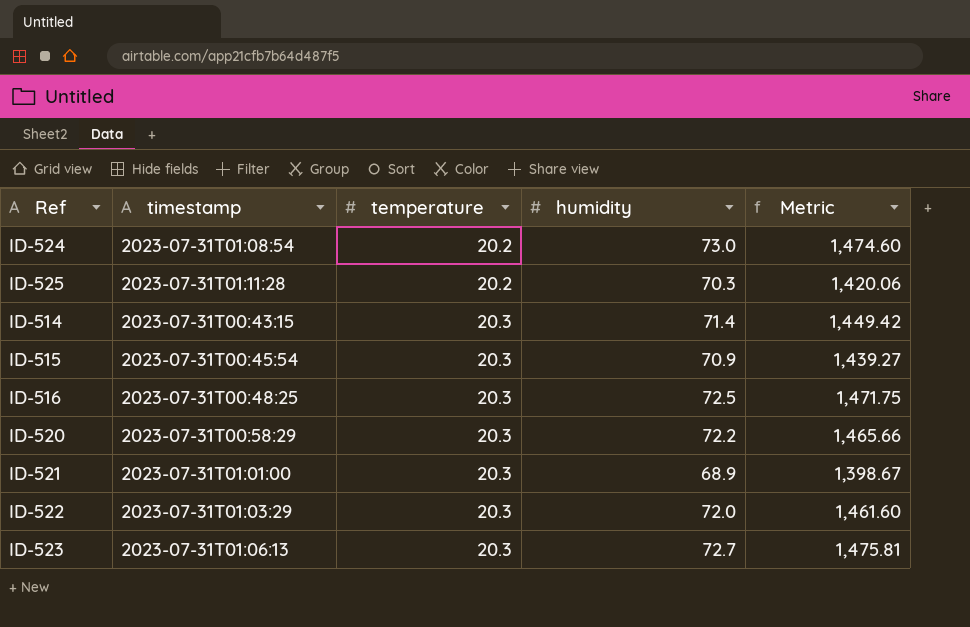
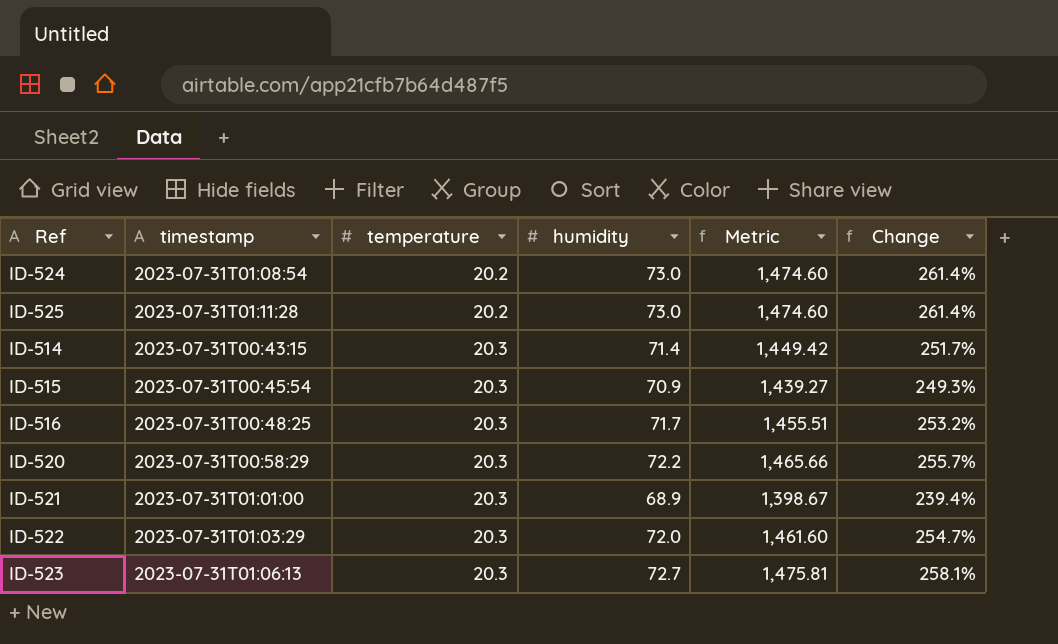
column Change | formula: none -> ([humidity] - [temperature]) / [temperature]
ID-525 | humidity: 70.3 -> 73.0
ID-525 | Metric: 1,420.06 -> 1,474.60
ID-516 | humidity: 72.5 -> 71.7
ID-516 | Metric: 1,471.75 -> 1,455.51

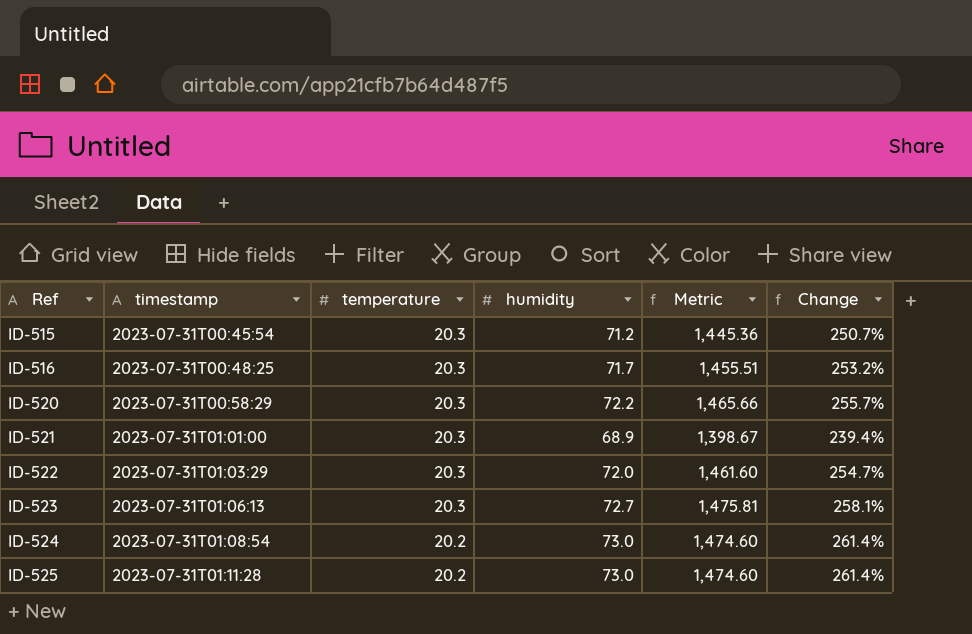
row order: temperature ascending -> Ref ascending
row ID-514: 2023-07-31T00:43:15 | 20.3 | 71.4 | 1,449.42 | 251.7% -> none
ID-515 | humidity: 70.9 -> 71.2
ID-515 | Metric: 1,439.27 -> 1,445.36
ID-515 | Change: 249.3% -> 250.7%

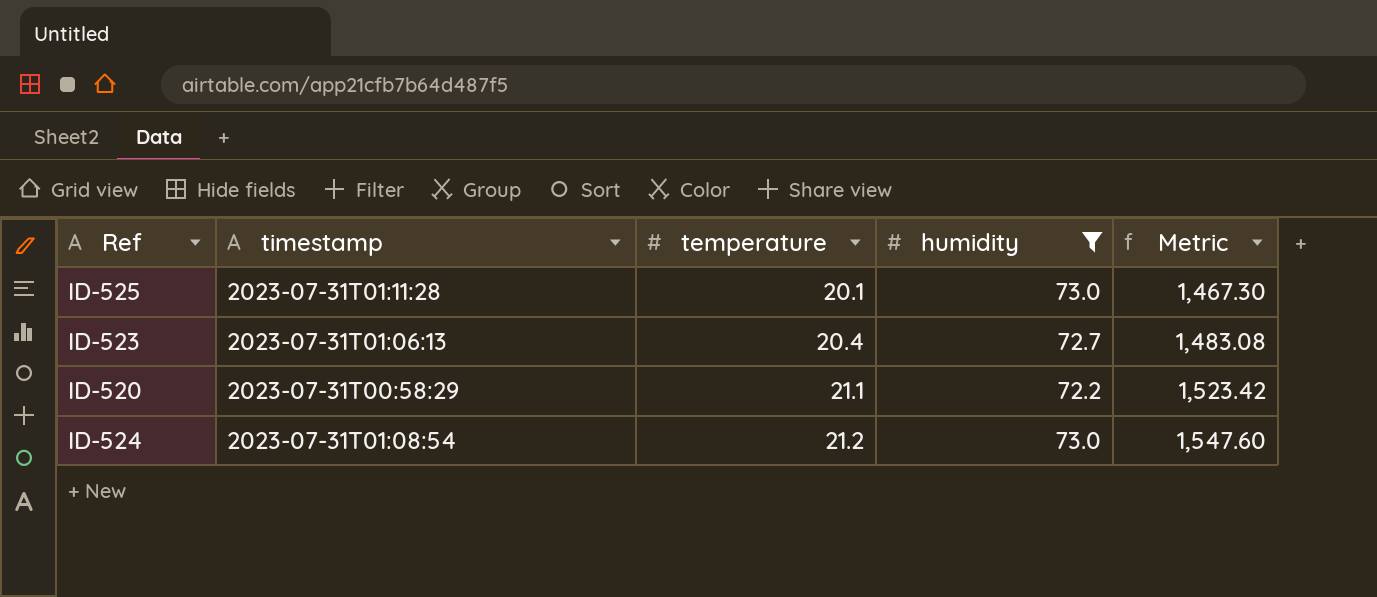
filter: none -> humidity >= 72.2
row order: Ref ascending -> temperature ascending
column Change | formula: ([humidity] - [temperature]) / [temperature] -> none
ID-525 | temperature: 20.2 -> 20.1
ID-525 | Metric: 1,474.60 -> 1,467.30
ID-523 | temperature: 20.3 -> 20.4
ID-523 | Metric: 1,475.81 -> 1,483.08
ID-520 | temperature: 20.3 -> 21.1
ID-520 | Metric: 1,465.66 -> 1,523.42
ID-524 | temperature: 20.2 -> 21.2
ID-524 | Metric: 1,474.60 -> 1,547.60

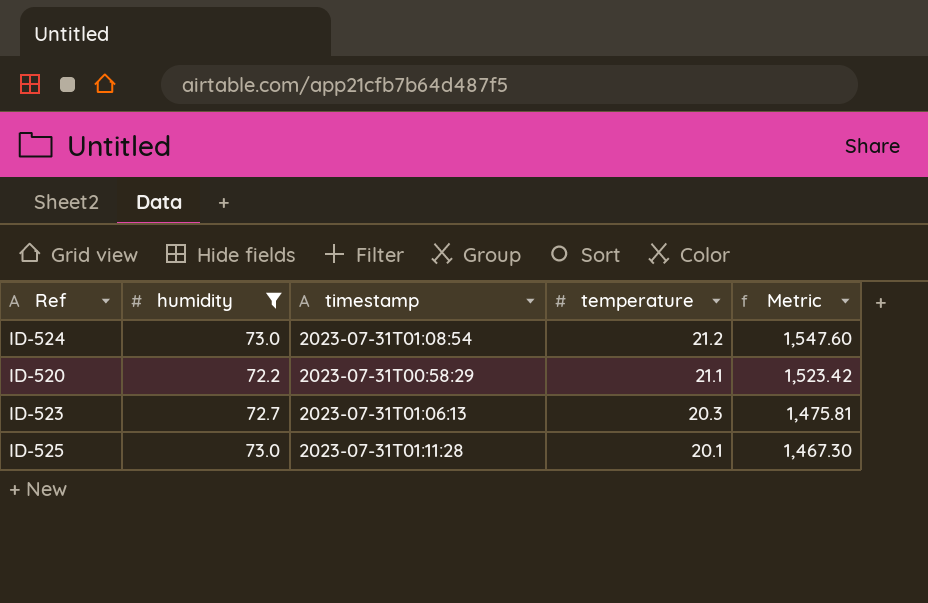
row order: temperature ascending -> temperature descending
column humidity | position: 4 -> 2
ID-523 | temperature: 20.4 -> 20.3
ID-523 | Metric: 1,483.08 -> 1,475.81

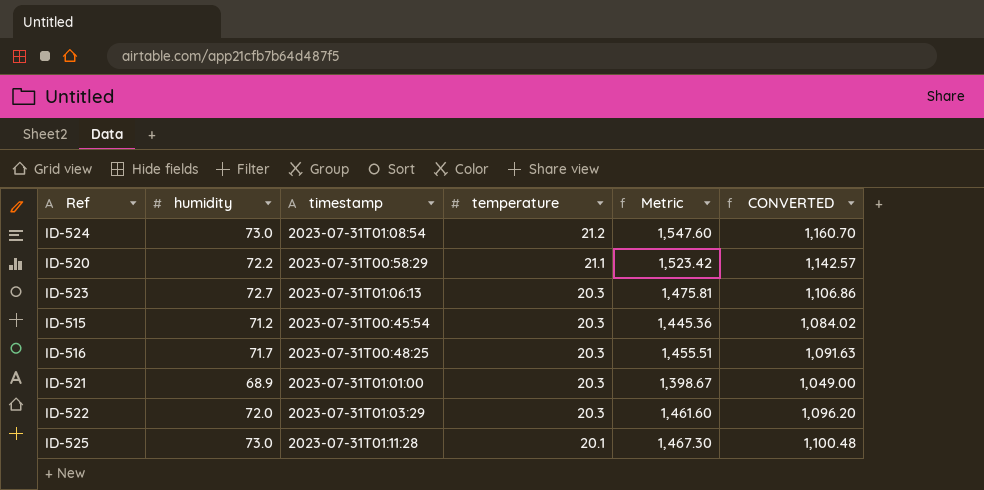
filter: humidity >= 72.2 -> none
column CONVERTED | formula: none -> [Metric] * 0.75

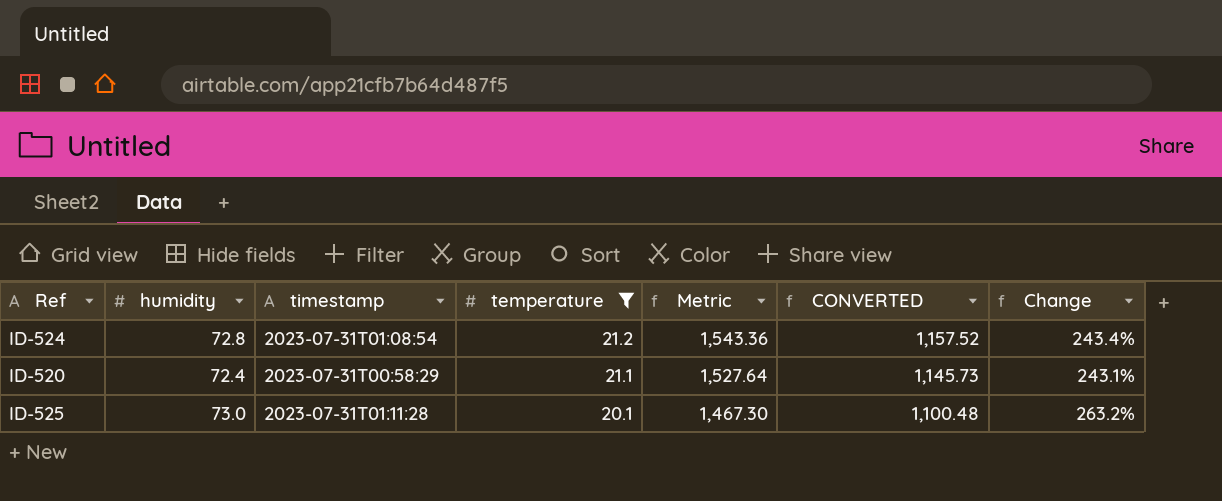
filter: none -> temperature != 20.3
column Change | formula: none -> ([humidity] - [temperature]) / [temperature]
ID-524 | humidity: 73.0 -> 72.8
ID-524 | Metric: 1,547.60 -> 1,543.36
ID-524 | CONVERTED: 1,160.70 -> 1,157.52
ID-520 | humidity: 72.2 -> 72.4
ID-520 | Metric: 1,523.42 -> 1,527.64
ID-520 | CONVERTED: 1,142.57 -> 1,145.73

